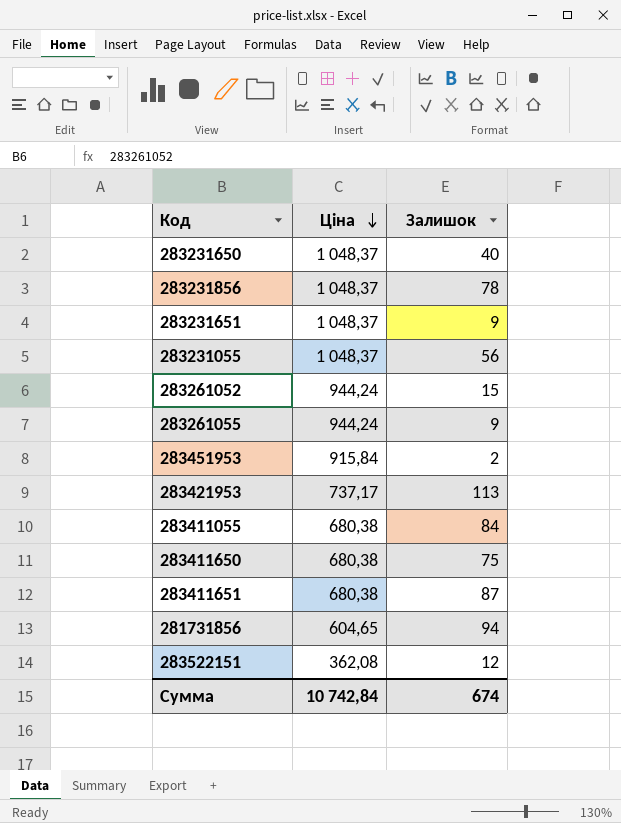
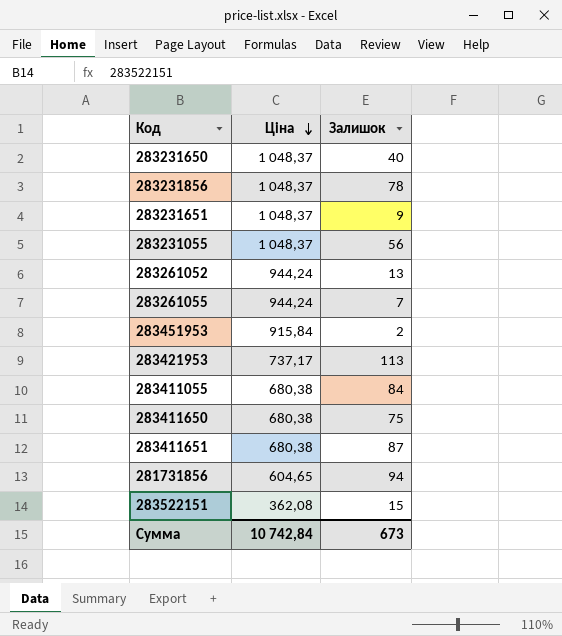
283261052 | Залишок: 15 -> 13
283261055 | Залишок: 9 -> 7
283522151 | Залишок: 12 -> 15
Сумма | Залишок: 674 -> 673

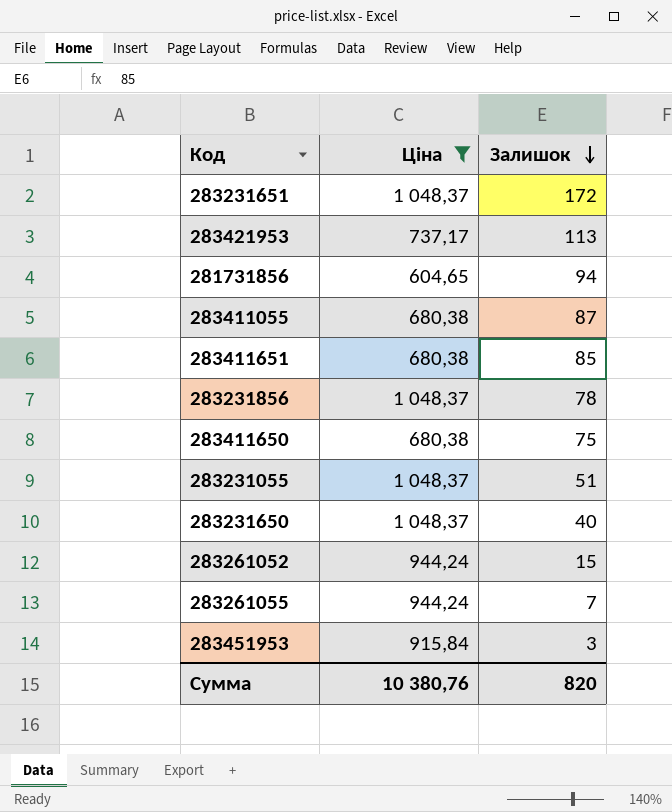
filter: none -> Ціна != 362,08
row order: Ціна descending -> Залишок descending
283231651 | Залишок: 9 -> 172
283411055 | Залишок: 84 -> 87
283411651 | Залишок: 87 -> 85
283231055 | Залишок: 56 -> 51
283261052 | Залишок: 13 -> 15
283451953 | Залишок: 2 -> 3
Сумма | Ціна: 10 742,84 -> 10 380,76
Сумма | Залишок: 673 -> 820

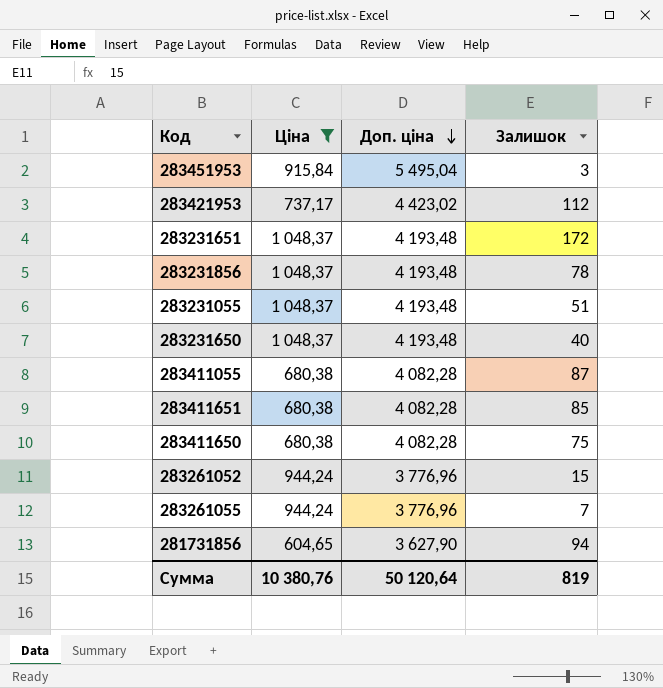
row order: Залишок descending -> Доп. ціна descending
column Доп. ціна | position: none -> 3
283421953 | Залишок: 113 -> 112
Сумма | Залишок: 820 -> 819

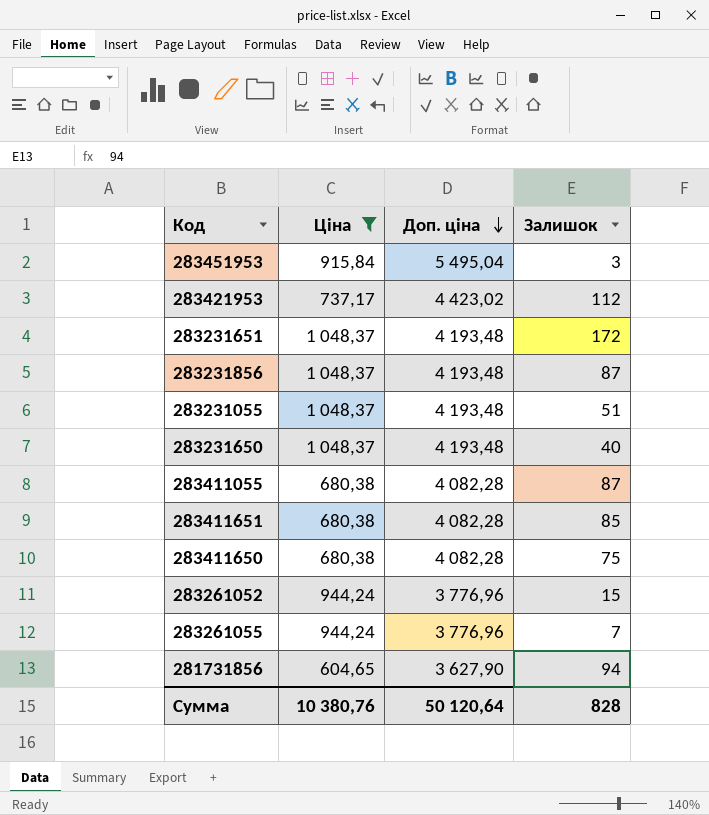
283231856 | Залишок: 78 -> 87
Сумма | Залишок: 819 -> 828

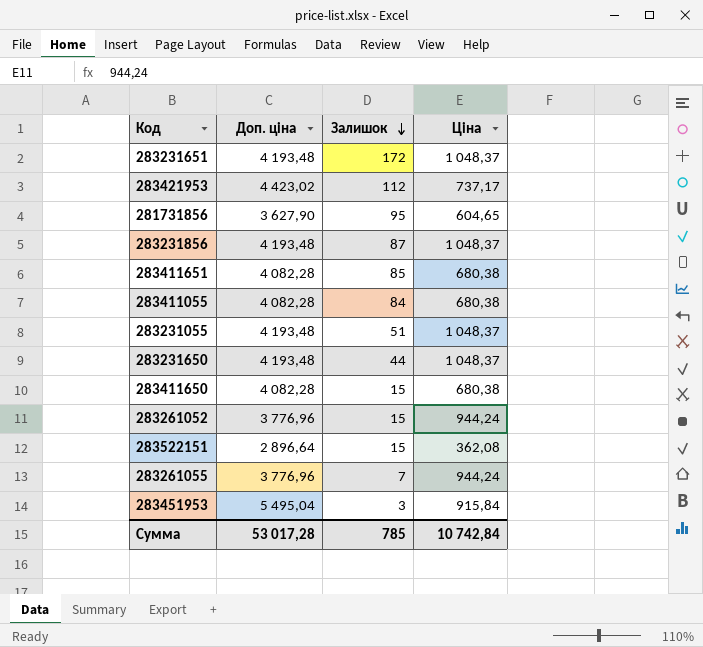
filter: Ціна != 362,08 -> none
row order: Доп. ціна descending -> Залишок descending
column Ціна | position: 2 -> 4
281731856 | Залишок: 94 -> 95
283411055 | Залишок: 87 -> 84
283231650 | Залишок: 40 -> 44
283411650 | Залишок: 75 -> 15
Сумма | Доп. ціна: 50 120,64 -> 53 017,28
Сумма | Залишок: 828 -> 785
Сумма | Ціна: 10 380,76 -> 10 742,84

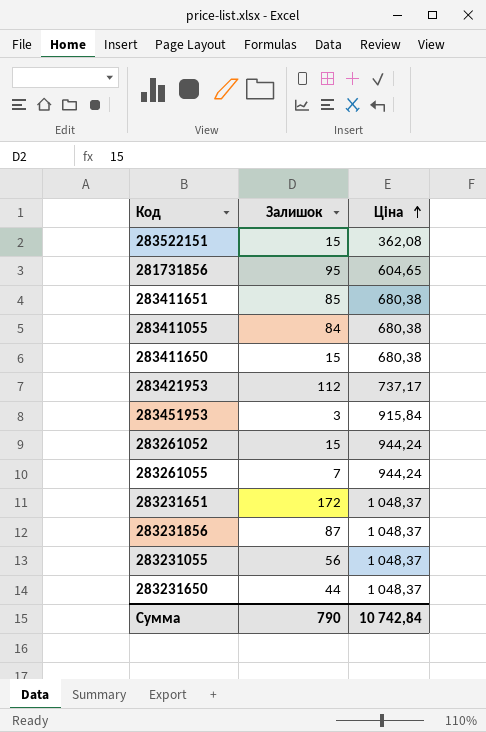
row order: Залишок descending -> Ціна ascending
column Доп. ціна | position: 2 -> none
283231055 | Залишок: 51 -> 56
Сумма | Залишок: 785 -> 790

